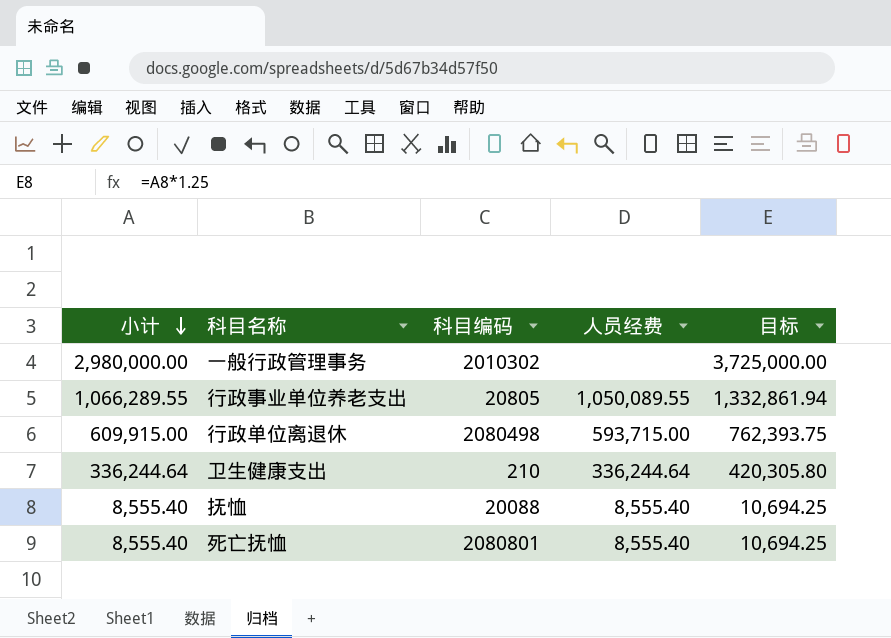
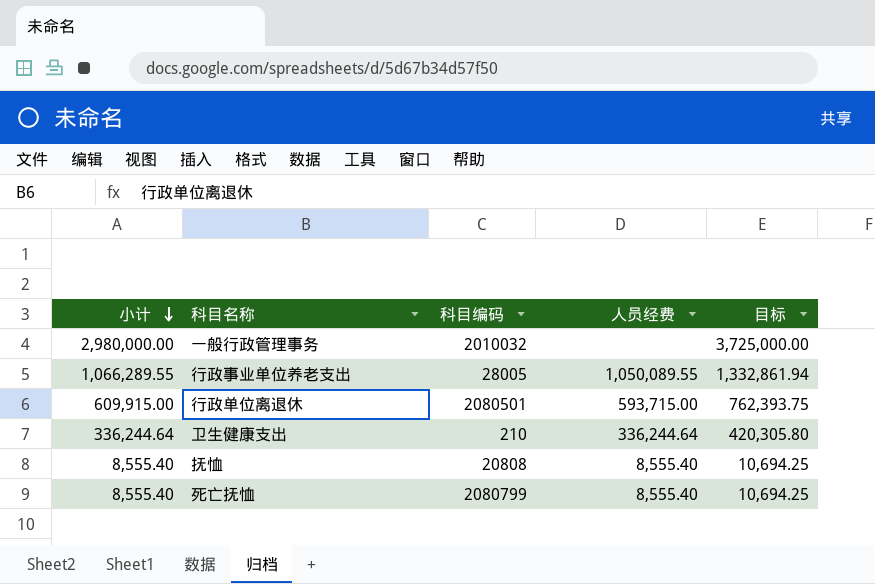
一般行政管理事务 | 科目编码: 2010302 -> 2010032
行政事业单位养老支出 | 科目编码: 20805 -> 28005
行政单位离退休 | 科目编码: 2080498 -> 2080501
抚恤 | 科目编码: 20088 -> 20808
死亡抚恤 | 科目编码: 2080801 -> 2080799

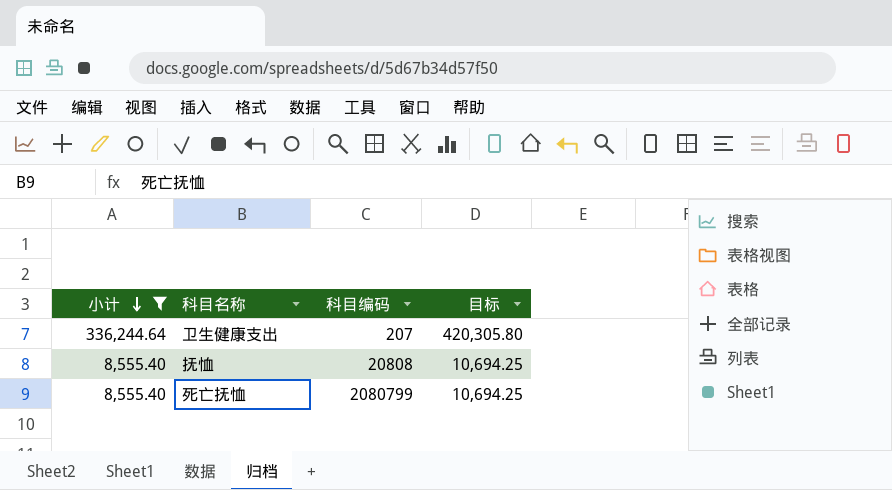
filter: none -> 小计 <= 336,244.64
column 人员经费 | position: 4 -> none
卫生健康支出 | 科目编码: 210 -> 207

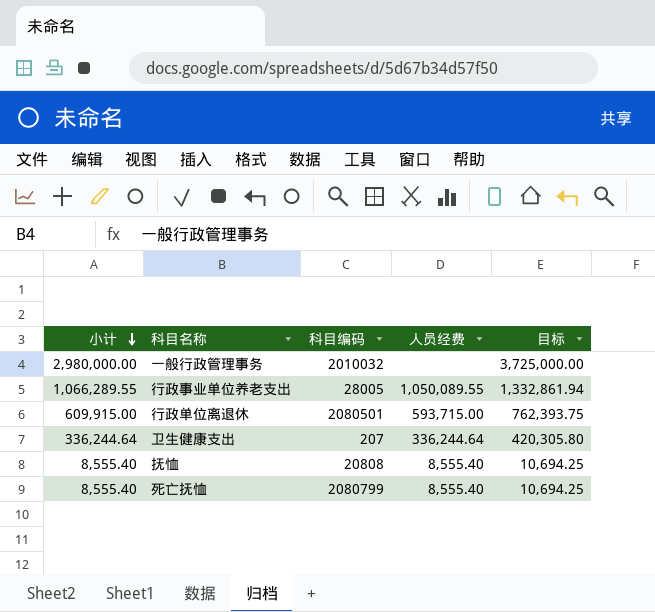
filter: 小计 <= 336,244.64 -> none
column 人员经费 | position: none -> 4

